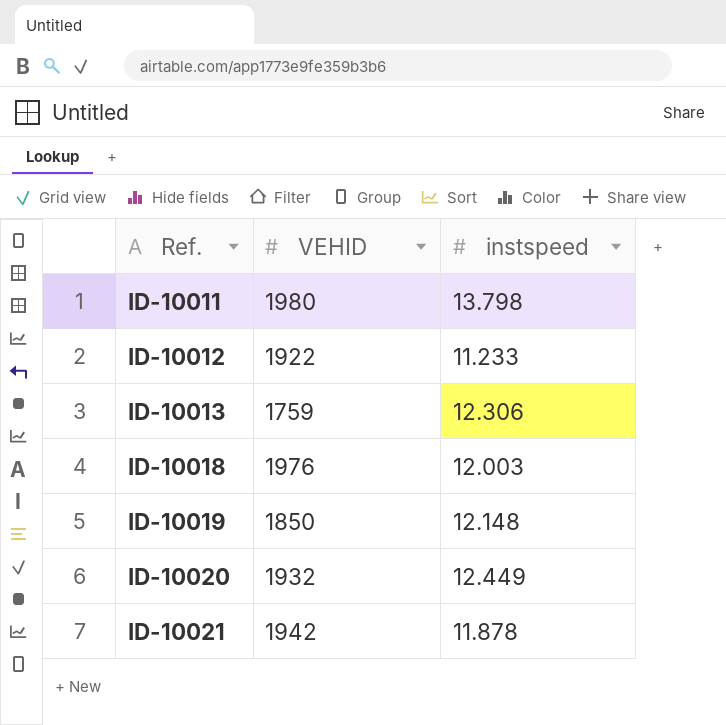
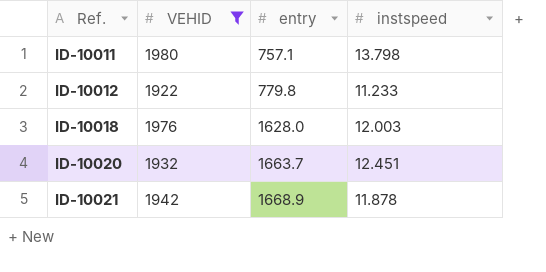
filter: none -> VEHID >= 1922
column entry | position: none -> 3
ID-10020 | instspeed: 12.449 -> 12.451

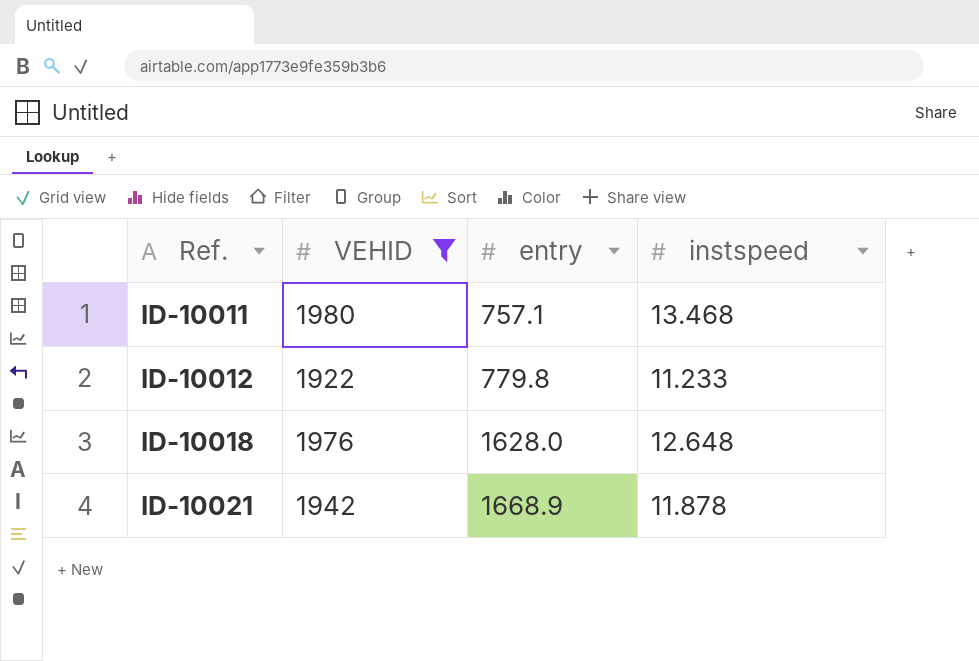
row ID-10020: 1932 | 1663.7 | 12.451 -> none
ID-10011 | instspeed: 13.798 -> 13.468
ID-10018 | instspeed: 12.003 -> 12.648

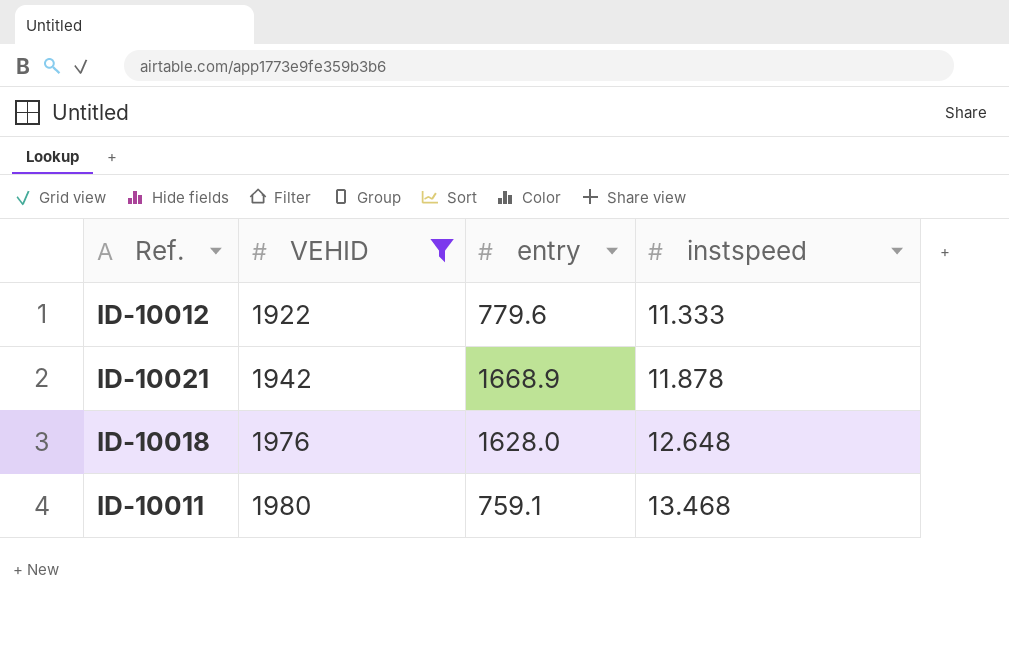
row order: Ref. ascending -> VEHID ascending
ID-10012 | entry: 779.8 -> 779.6
ID-10012 | instspeed: 11.233 -> 11.333
ID-10011 | entry: 757.1 -> 759.1

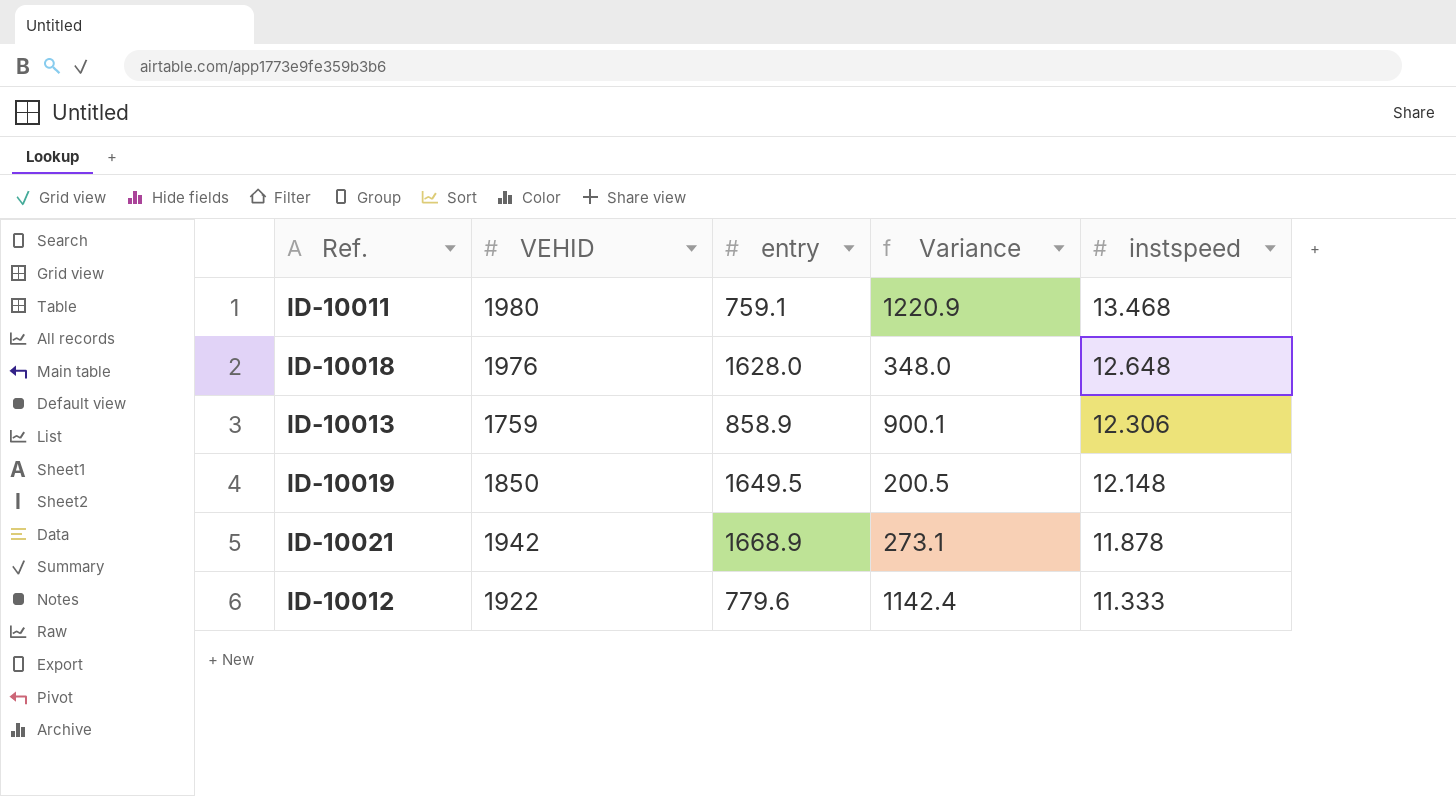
filter: VEHID >= 1922 -> none
row order: VEHID ascending -> instspeed descending
column Variance | formula: none -> [VEHID] - [entry]

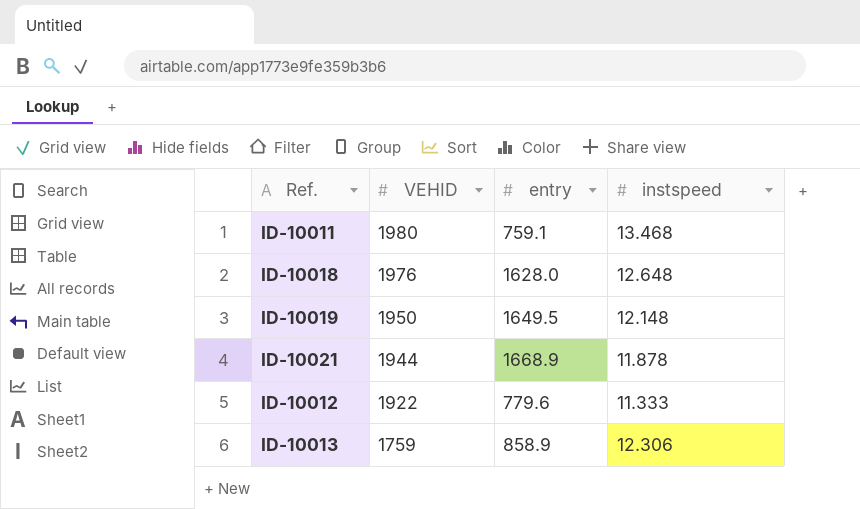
row order: instspeed descending -> VEHID descending
column Variance | formula: [VEHID] - [entry] -> none
ID-10019 | VEHID: 1850 -> 1950
ID-10021 | VEHID: 1942 -> 1944

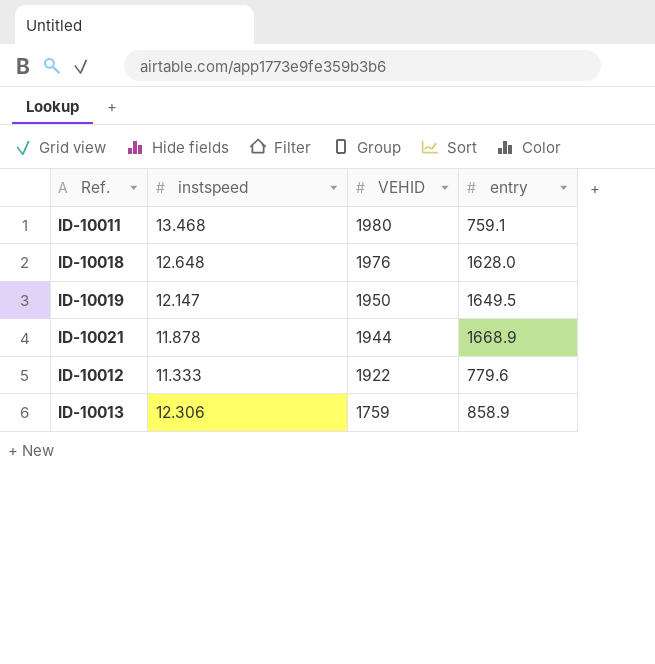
column instspeed | position: 4 -> 2
ID-10019 | instspeed: 12.148 -> 12.147

